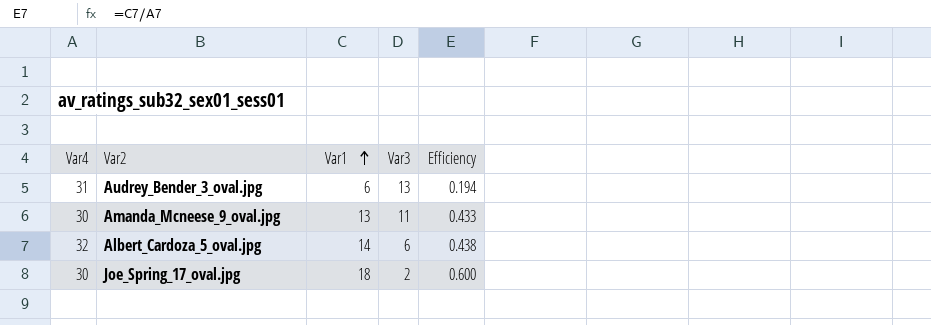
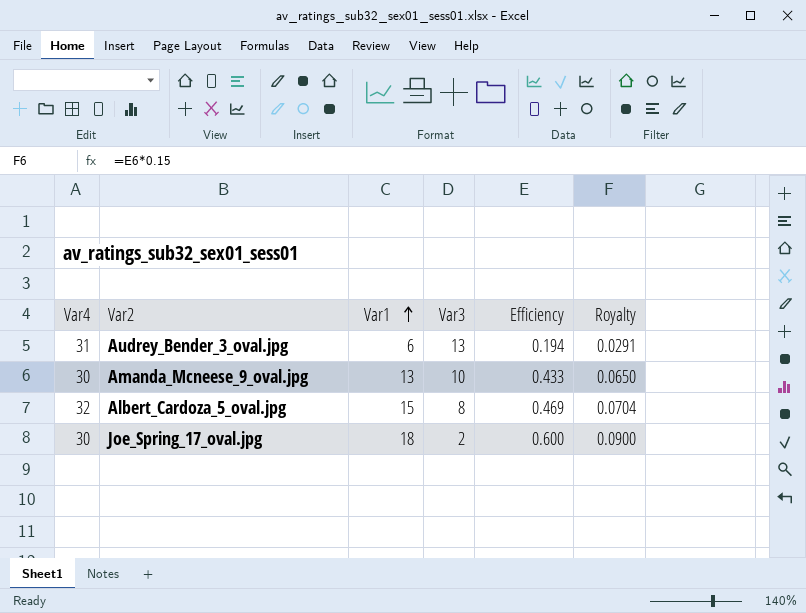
column Royalty | formula: none -> [Efficiency] * 0.15
Amanda_Mcneese_9_oval.jpg | Var3: 11 -> 10
Albert_Cardoza_5_oval.jpg | Var1: 14 -> 15
Albert_Cardoza_5_oval.jpg | Var3: 6 -> 8
Albert_Cardoza_5_oval.jpg | Efficiency: 0.438 -> 0.469

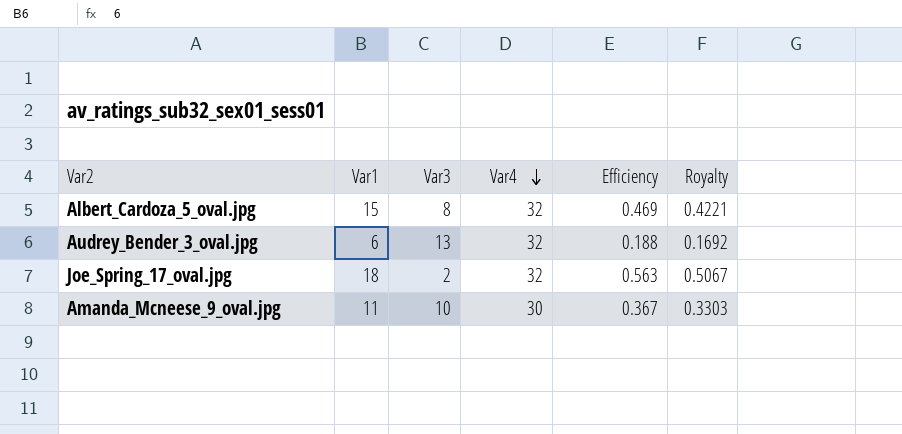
row order: Var1 ascending -> Var4 descending
column Var4 | position: 1 -> 4
column Royalty | formula: [Efficiency] * 0.15 -> [Efficiency] * 0.9
Audrey_Bender_3_oval.jpg | Var4: 31 -> 32
Audrey_Bender_3_oval.jpg | Efficiency: 0.194 -> 0.188
Joe_Spring_17_oval.jpg | Var4: 30 -> 32
Joe_Spring_17_oval.jpg | Efficiency: 0.600 -> 0.563
Amanda_Mcneese_9_oval.jpg | Var1: 13 -> 11
Amanda_Mcneese_9_oval.jpg | Efficiency: 0.433 -> 0.367

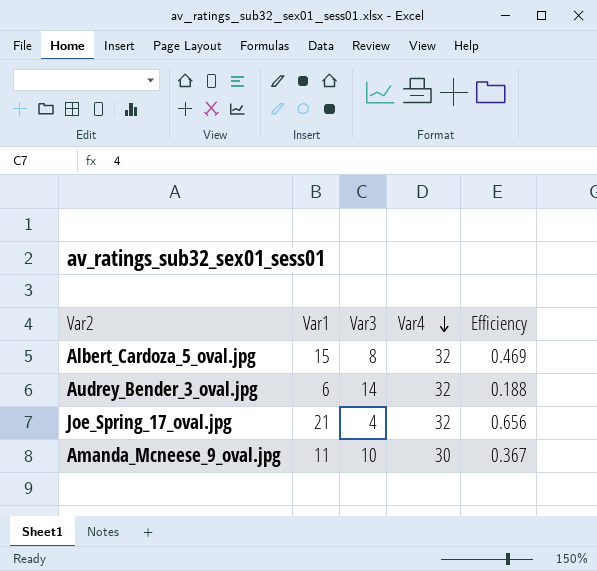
column Royalty | formula: [Efficiency] * 0.9 -> none
Audrey_Bender_3_oval.jpg | Var3: 13 -> 14
Joe_Spring_17_oval.jpg | Var1: 18 -> 21
Joe_Spring_17_oval.jpg | Var3: 2 -> 4
Joe_Spring_17_oval.jpg | Efficiency: 0.563 -> 0.656

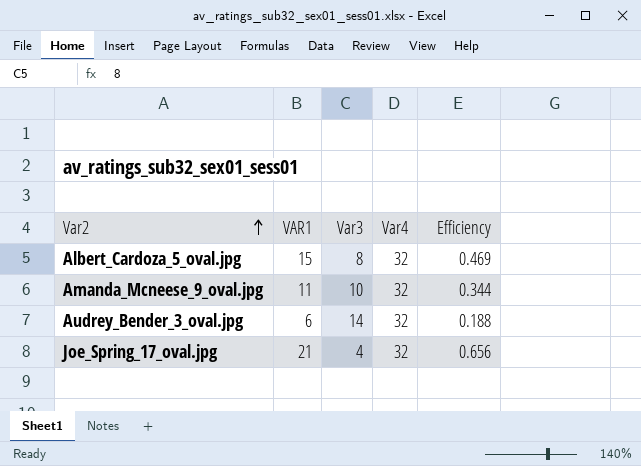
row order: Var4 descending -> Var2 ascending
column name: Var1 -> VAR1
Amanda_Mcneese_9_oval.jpg | Var4: 30 -> 32
Amanda_Mcneese_9_oval.jpg | Efficiency: 0.367 -> 0.344

